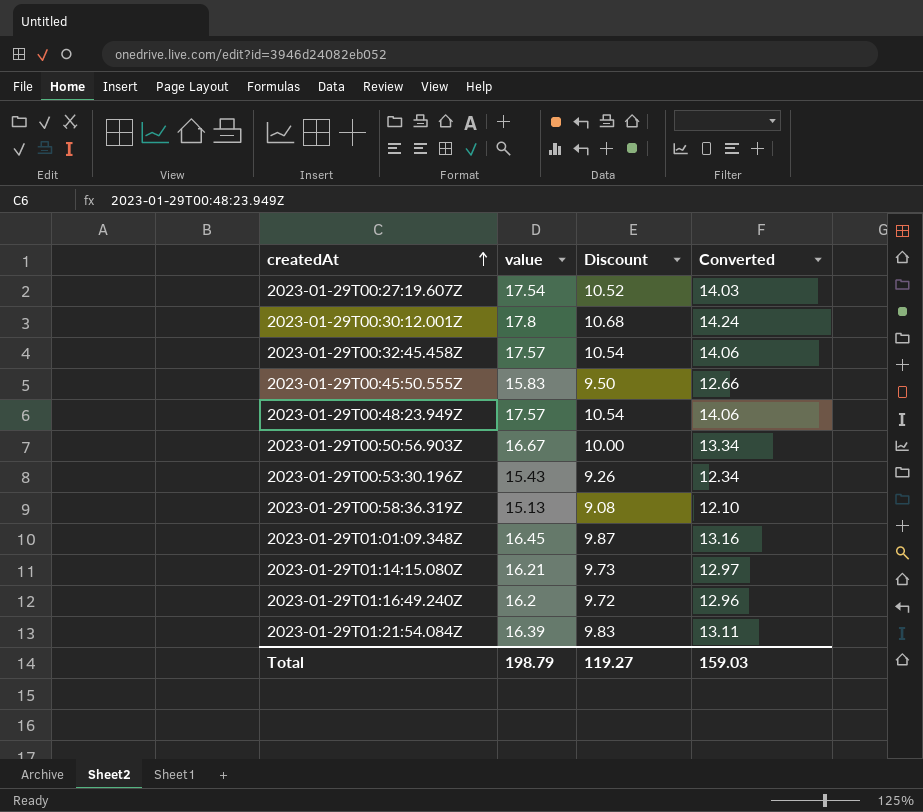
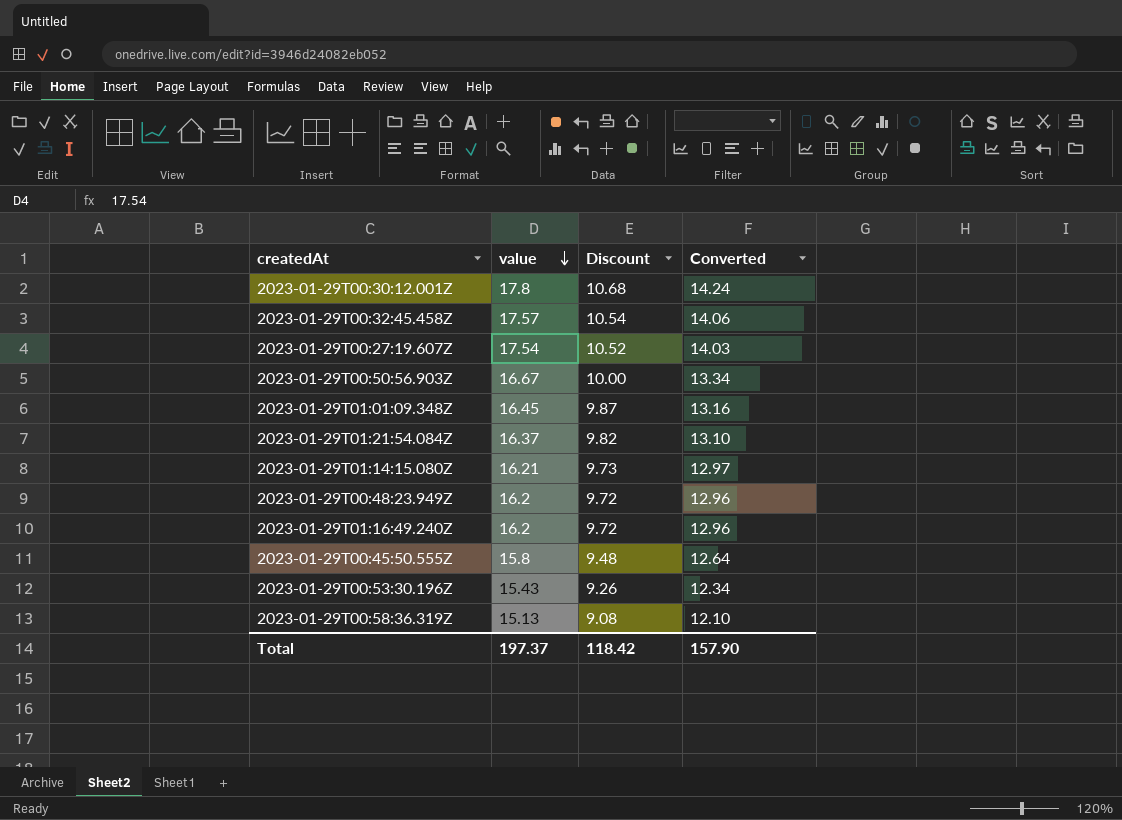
row order: createdAt ascending -> value descending
2023-01-29T01:21:54.084Z | value: 16.39 -> 16.37
2023-01-29T01:21:54.084Z | Discount: 9.83 -> 9.82
2023-01-29T01:21:54.084Z | Converted: 13.11 -> 13.10
2023-01-29T00:48:23.949Z | value: 17.57 -> 16.2
2023-01-29T00:48:23.949Z | Discount: 10.54 -> 9.72
2023-01-29T00:48:23.949Z | Converted: 14.06 -> 12.96
2023-01-29T00:45:50.555Z | value: 15.83 -> 15.8
2023-01-29T00:45:50.555Z | Discount: 9.50 -> 9.48
2023-01-29T00:45:50.555Z | Converted: 12.66 -> 12.64
Total | value: 198.79 -> 197.37
Total | Discount: 119.27 -> 118.42
Total | Converted: 159.03 -> 157.90

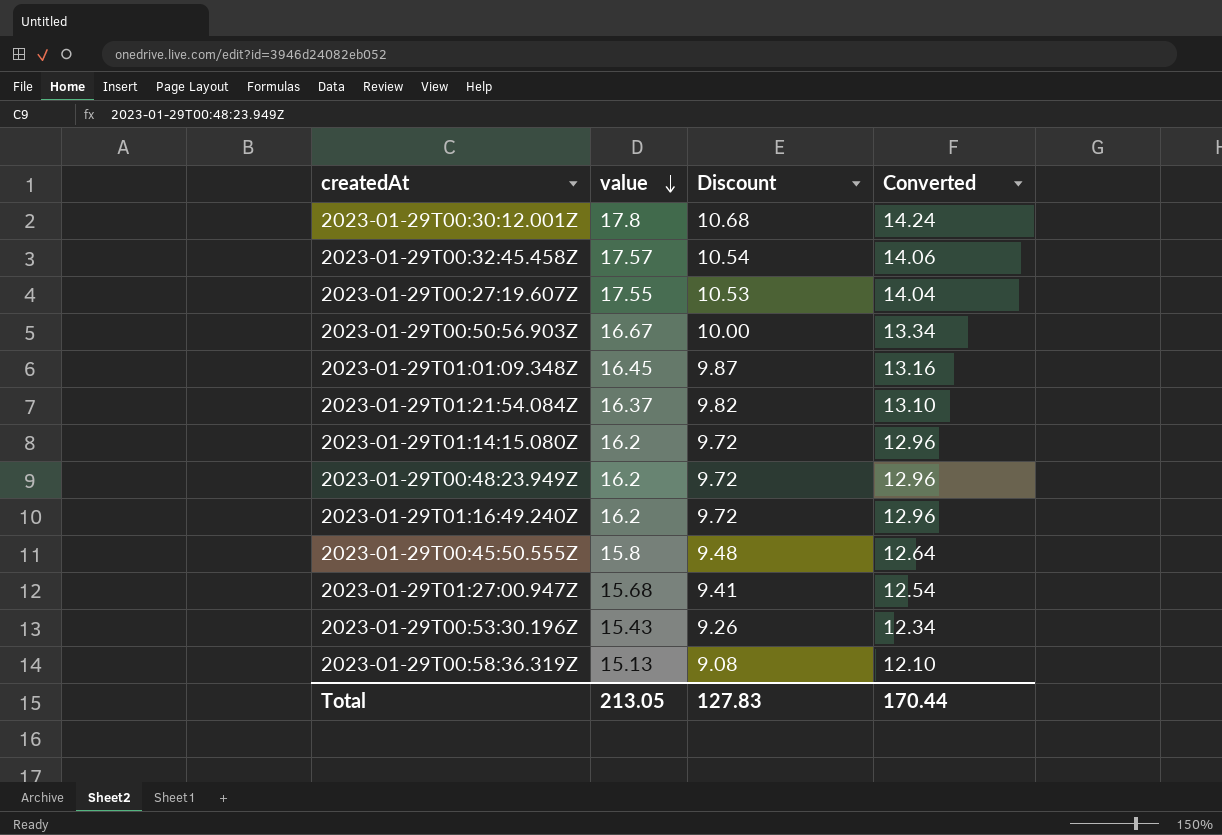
2023-01-29T00:27:19.607Z | value: 17.54 -> 17.55
2023-01-29T00:27:19.607Z | Discount: 10.52 -> 10.53
2023-01-29T00:27:19.607Z | Converted: 14.03 -> 14.04
2023-01-29T01:14:15.080Z | value: 16.21 -> 16.2
2023-01-29T01:14:15.080Z | Discount: 9.73 -> 9.72
2023-01-29T01:14:15.080Z | Converted: 12.97 -> 12.96
row 2023-01-29T01:27:00.947Z: none -> 15.68 | 9.41 | 12.54
Total | value: 197.37 -> 213.05
Total | Discount: 118.42 -> 127.83
Total | Converted: 157.90 -> 170.44

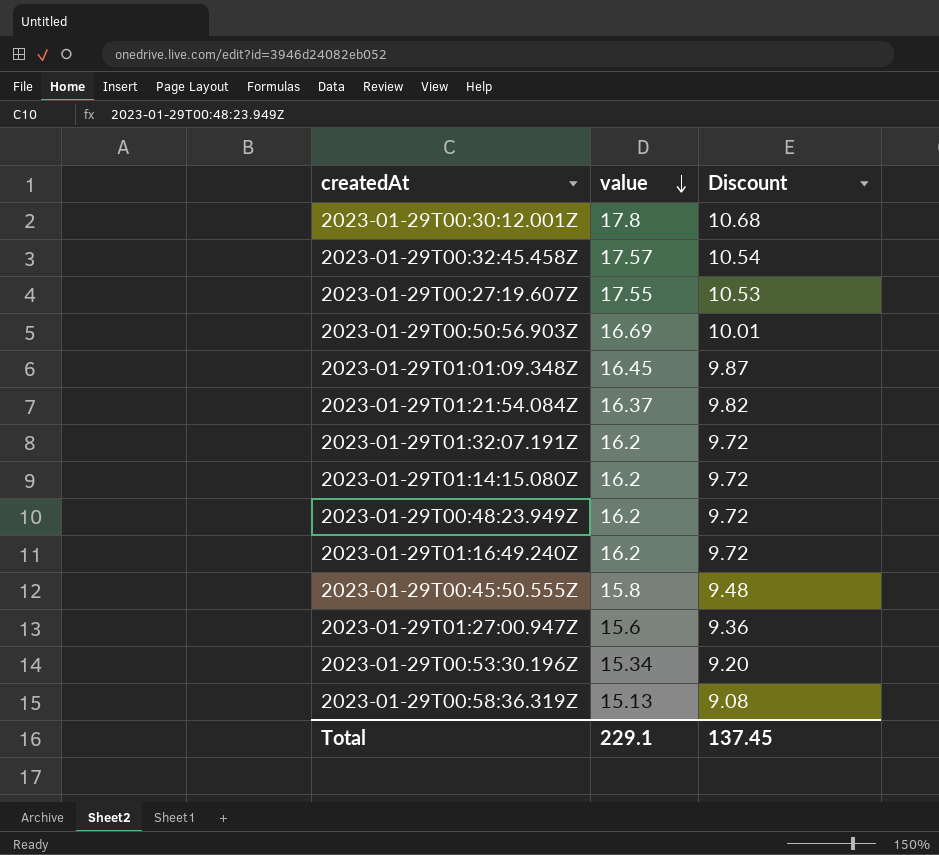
column Converted | formula: [value] * 0.8 -> none
2023-01-29T00:50:56.903Z | value: 16.67 -> 16.69
2023-01-29T00:50:56.903Z | Discount: 10.00 -> 10.01
row 2023-01-29T01:32:07.191Z: none -> 16.2 | 9.72
2023-01-29T01:27:00.947Z | value: 15.68 -> 15.6
2023-01-29T01:27:00.947Z | Discount: 9.41 -> 9.36
2023-01-29T00:53:30.196Z | value: 15.43 -> 15.34
2023-01-29T00:53:30.196Z | Discount: 9.26 -> 9.20
Total | value: 213.05 -> 229.1
Total | Discount: 127.83 -> 137.45

